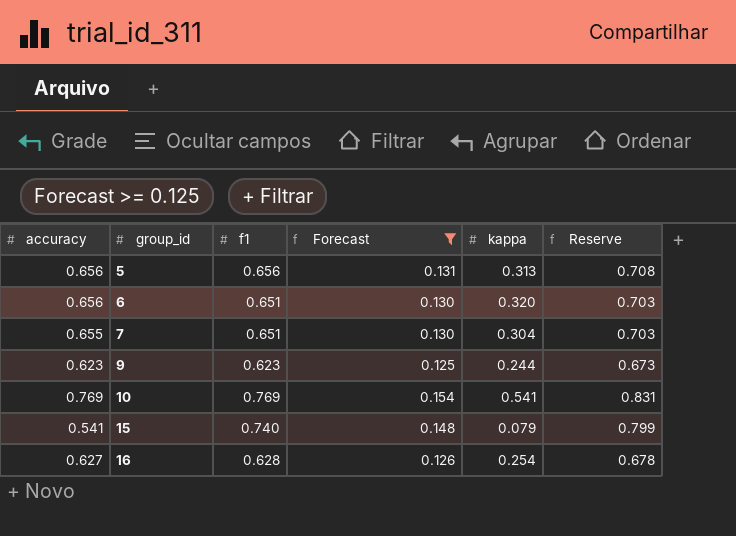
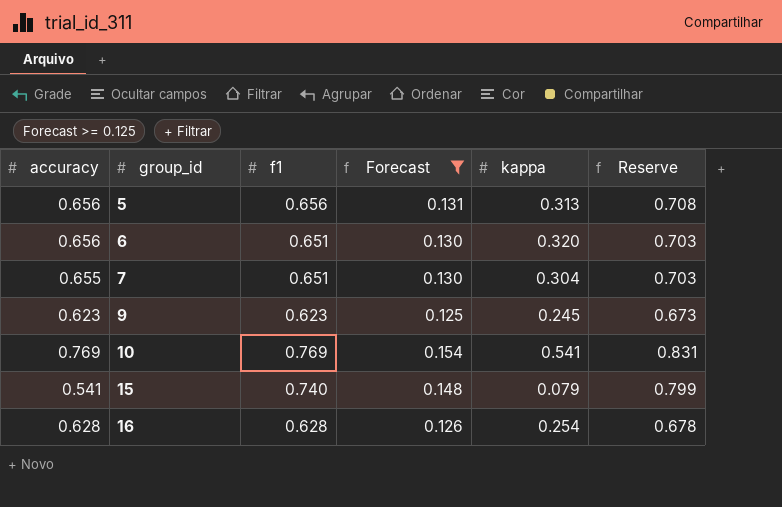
9 | kappa: 0.244 -> 0.245
16 | accuracy: 0.627 -> 0.628

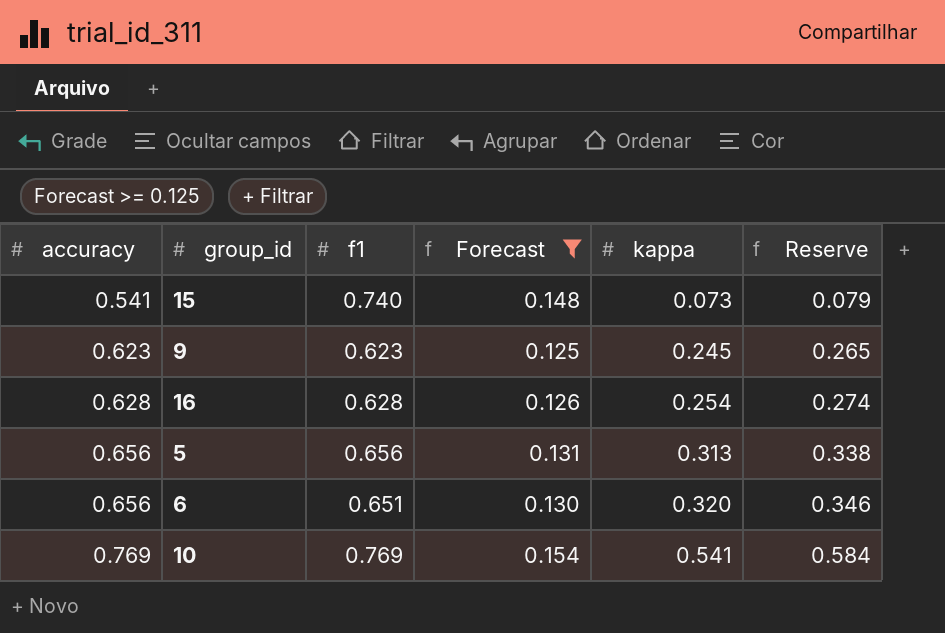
row order: group_id ascending -> accuracy ascending
column Reserve | formula: [f1] * 1.08 -> [kappa] * 1.08
row 7: 0.655 | 0.651 | 0.130 | 0.304 | 0.703 -> none
15 | kappa: 0.079 -> 0.073

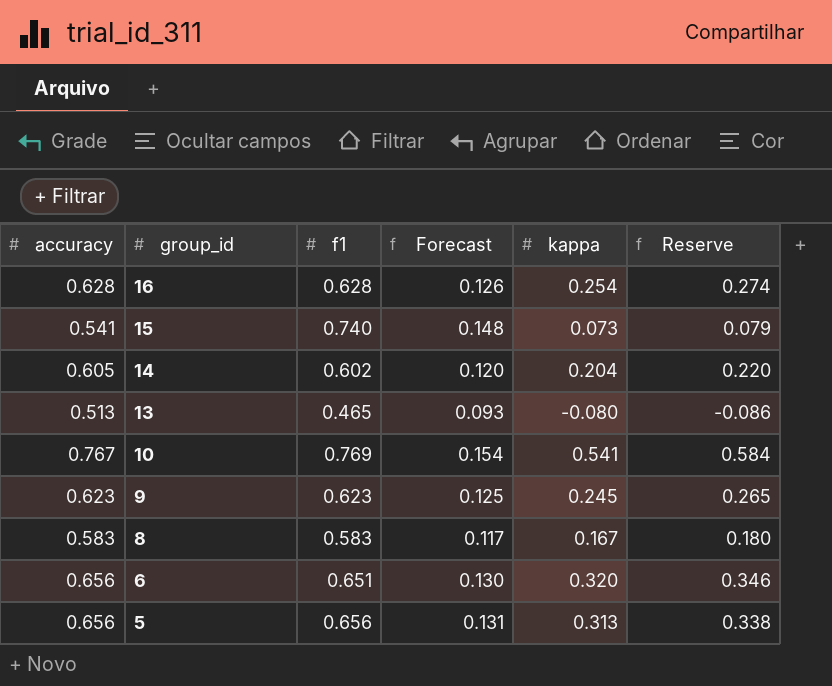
filter: Forecast >= 0.125 -> none
row order: accuracy ascending -> group_id descending
10 | accuracy: 0.769 -> 0.767

